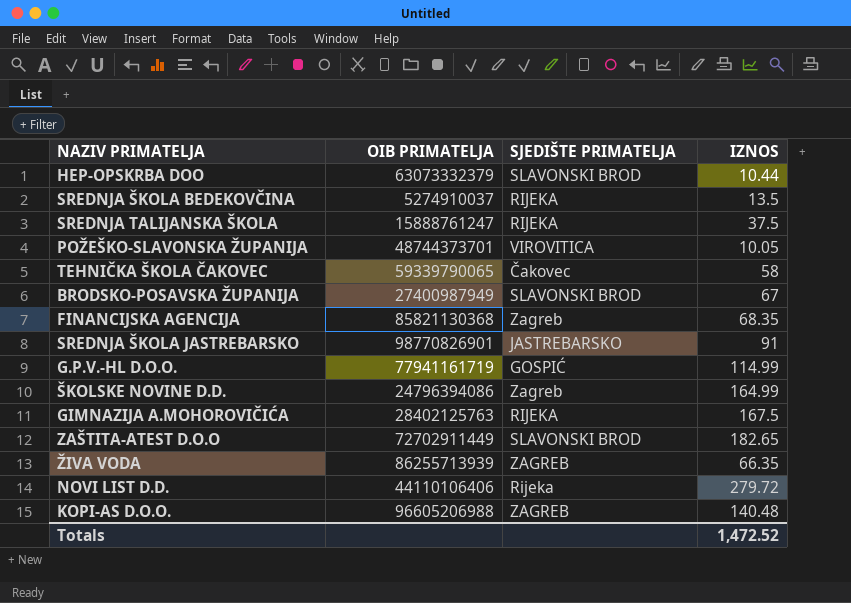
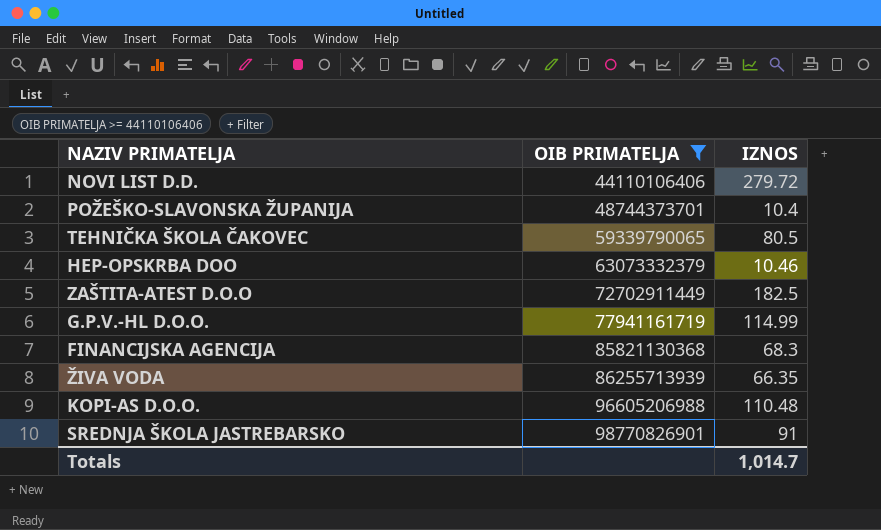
filter: none -> OIB PRIMATELJA >= 44110106406
row order: none -> OIB PRIMATELJA ascending
column SJEDIŠTE PRIMATELJA | position: 3 -> none
POŽEŠKO-SLAVONSKA ŽUPANIJA | IZNOS: 10.05 -> 10.4
TEHNIČKA ŠKOLA ČAKOVEC | IZNOS: 58 -> 80.5
HEP-OPSKRBA DOO | IZNOS: 10.44 -> 10.46
ZAŠTITA-ATEST D.O.O | IZNOS: 182.65 -> 182.5
FINANCIJSKA AGENCIJA | IZNOS: 68.35 -> 68.3
KOPI-AS D.O.O. | IZNOS: 140.48 -> 110.48
Totals | IZNOS: 1,472.52 -> 1,014.7

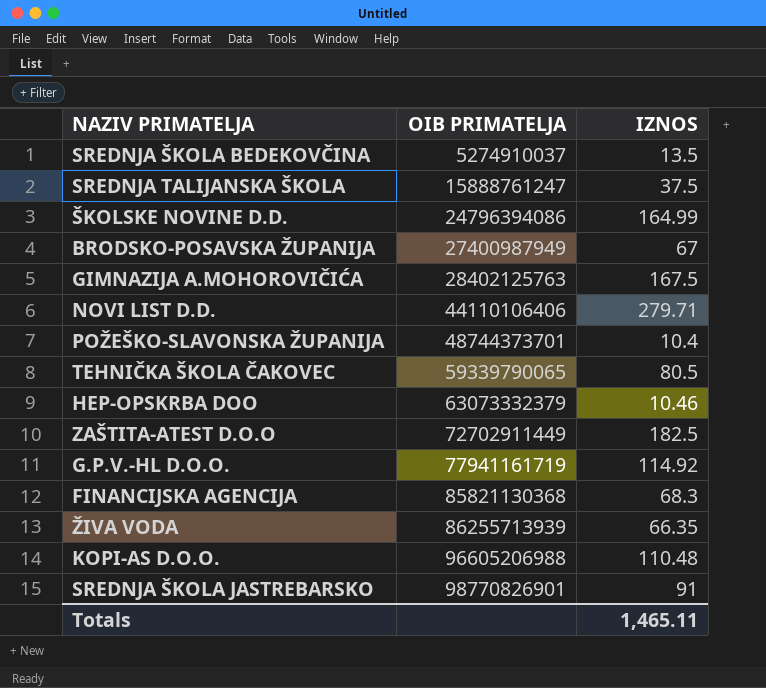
filter: OIB PRIMATELJA >= 44110106406 -> none
NOVI LIST D.D. | IZNOS: 279.72 -> 279.71
G.P.V.-HL D.O.O. | IZNOS: 114.99 -> 114.92
Totals | IZNOS: 1,014.7 -> 1,465.11

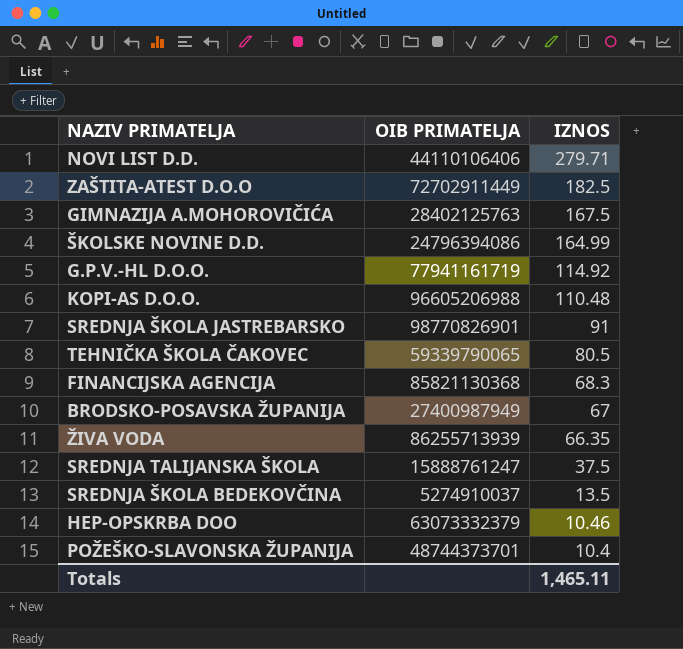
row order: OIB PRIMATELJA ascending -> IZNOS descending

